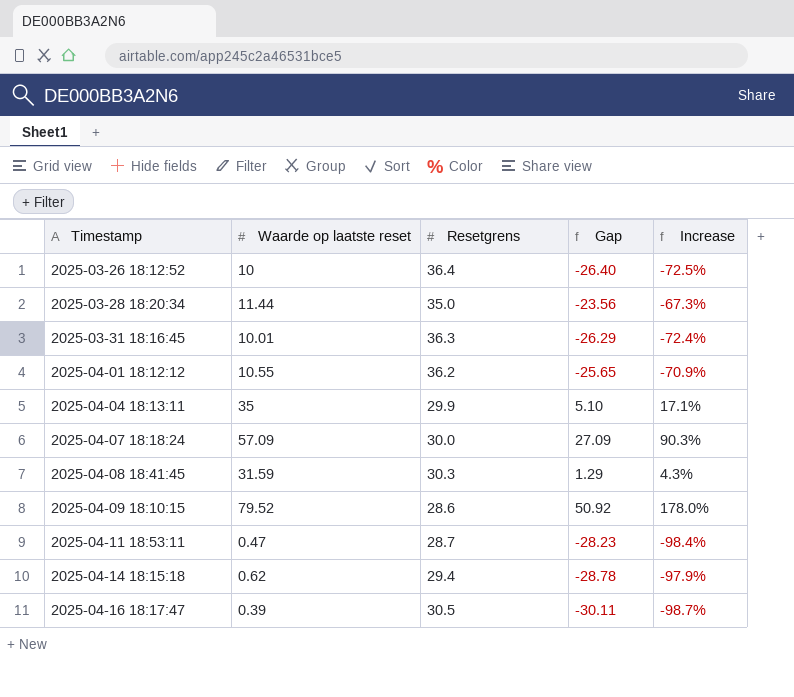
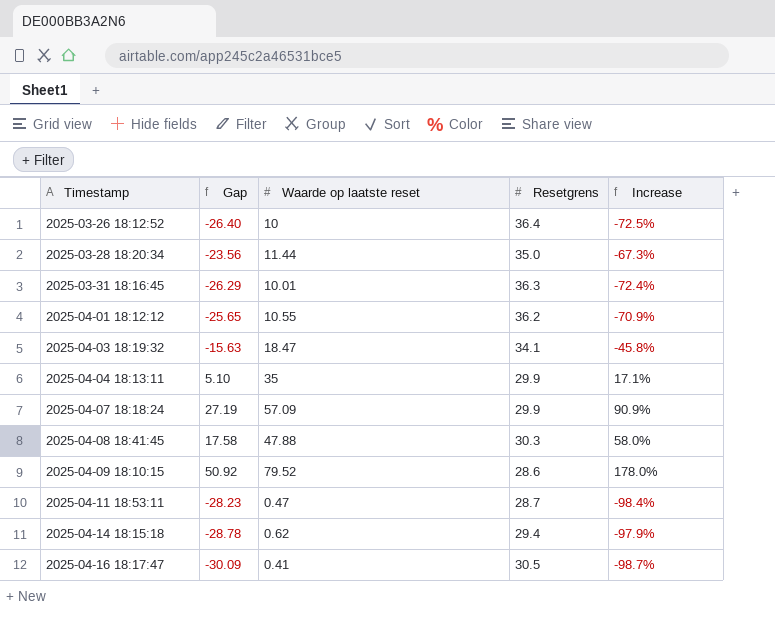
column Gap | position: 4 -> 2
row 2025-04-03 18:19:32: none -> -15.63 | 18.47 | 34.1 | -45.8%
2025-04-07 18:18:24 | Gap: 27.09 -> 27.19
2025-04-07 18:18:24 | Resetgrens: 30.0 -> 29.9
2025-04-07 18:18:24 | Increase: 90.3% -> 90.9%
2025-04-08 18:41:45 | Gap: 1.29 -> 17.58
2025-04-08 18:41:45 | Waarde op laatste reset: 31.59 -> 47.88
2025-04-08 18:41:45 | Increase: 4.3% -> 58.0%
2025-04-16 18:17:47 | Gap: -30.11 -> -30.09
2025-04-16 18:17:47 | Waarde op laatste reset: 0.39 -> 0.41

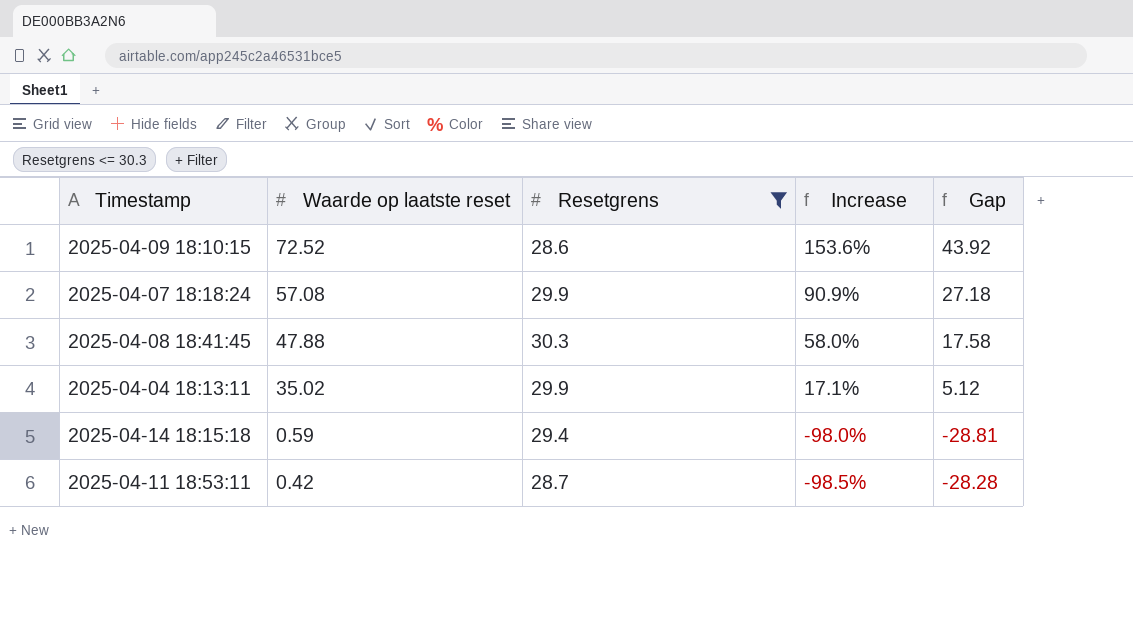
filter: none -> Resetgrens <= 30.3
row order: Timestamp ascending -> Waarde op laatste reset descending
column Gap | position: 2 -> 5
2025-04-09 18:10:15 | Waarde op laatste reset: 79.52 -> 72.52
2025-04-09 18:10:15 | Increase: 178.0% -> 153.6%
2025-04-09 18:10:15 | Gap: 50.92 -> 43.92
2025-04-07 18:18:24 | Waarde op laatste reset: 57.09 -> 57.08
2025-04-07 18:18:24 | Gap: 27.19 -> 27.18
2025-04-04 18:13:11 | Waarde op laatste reset: 35 -> 35.02
2025-04-04 18:13:11 | Gap: 5.10 -> 5.12
2025-04-14 18:15:18 | Waarde op laatste reset: 0.62 -> 0.59
2025-04-14 18:15:18 | Increase: -97.9% -> -98.0%
2025-04-14 18:15:18 | Gap: -28.78 -> -28.81
2025-04-11 18:53:11 | Waarde op laatste reset: 0.47 -> 0.42
2025-04-11 18:53:11 | Increase: -98.4% -> -98.5%
2025-04-11 18:53:11 | Gap: -28.23 -> -28.28

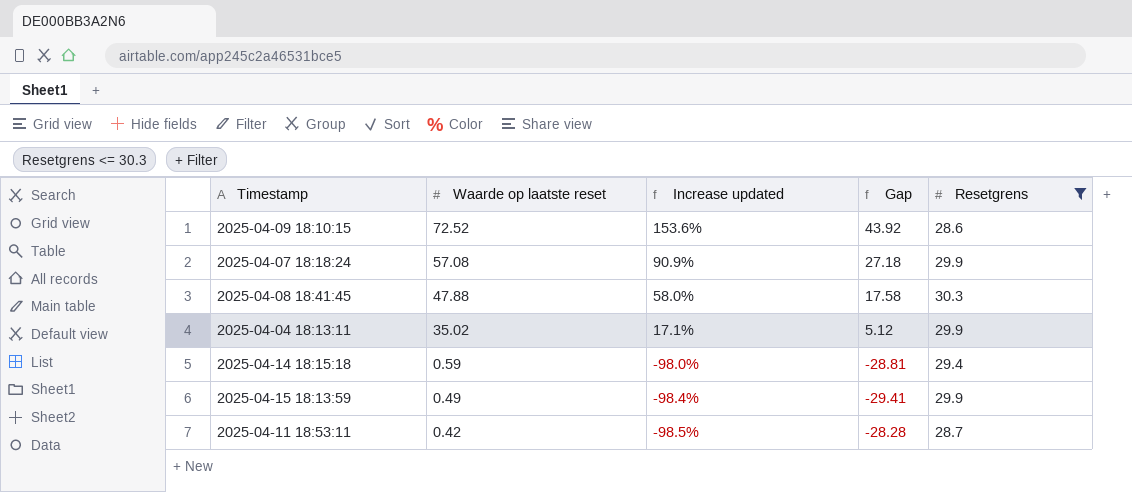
column name: Increase -> Increase updated
column Resetgrens | position: 3 -> 5
row 2025-04-15 18:13:59: none -> 0.49 | -98.4% | -29.41 | 29.9

